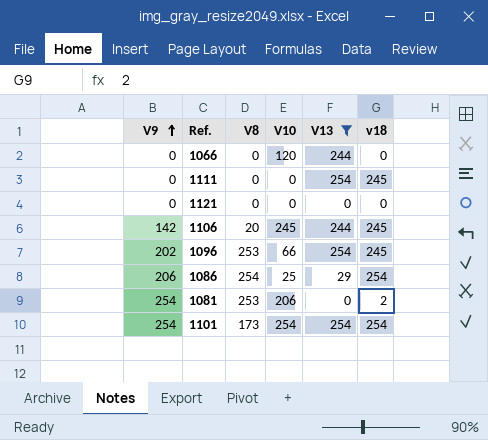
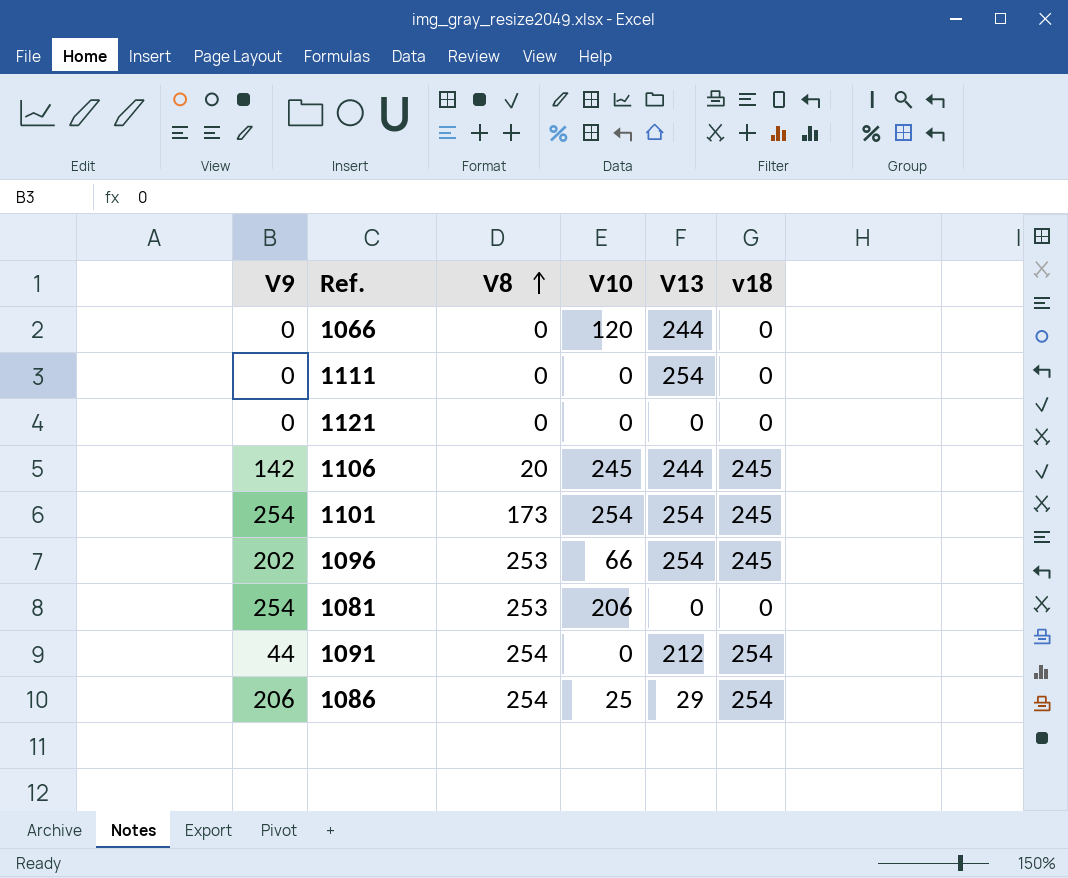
filter: V13 != 212 -> none
row order: V9 ascending -> V8 ascending
1111 | v18: 245 -> 0
1101 | v18: 254 -> 245
1081 | v18: 2 -> 0

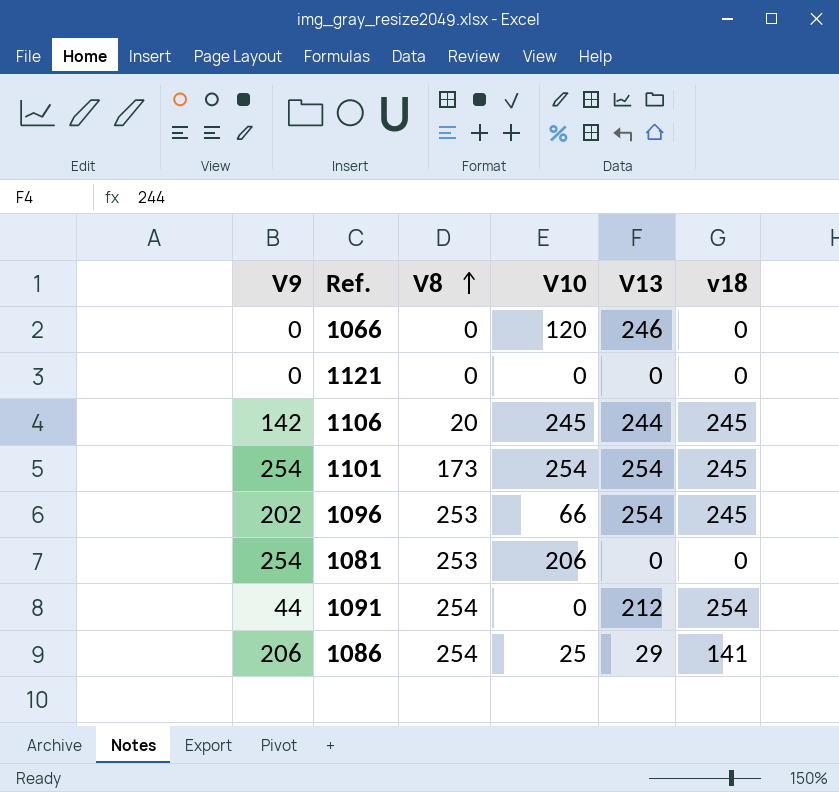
row 1111: 0 | 0 | 0 | 254 | 0 -> none
1066 | V13: 244 -> 246
1086 | v18: 254 -> 141

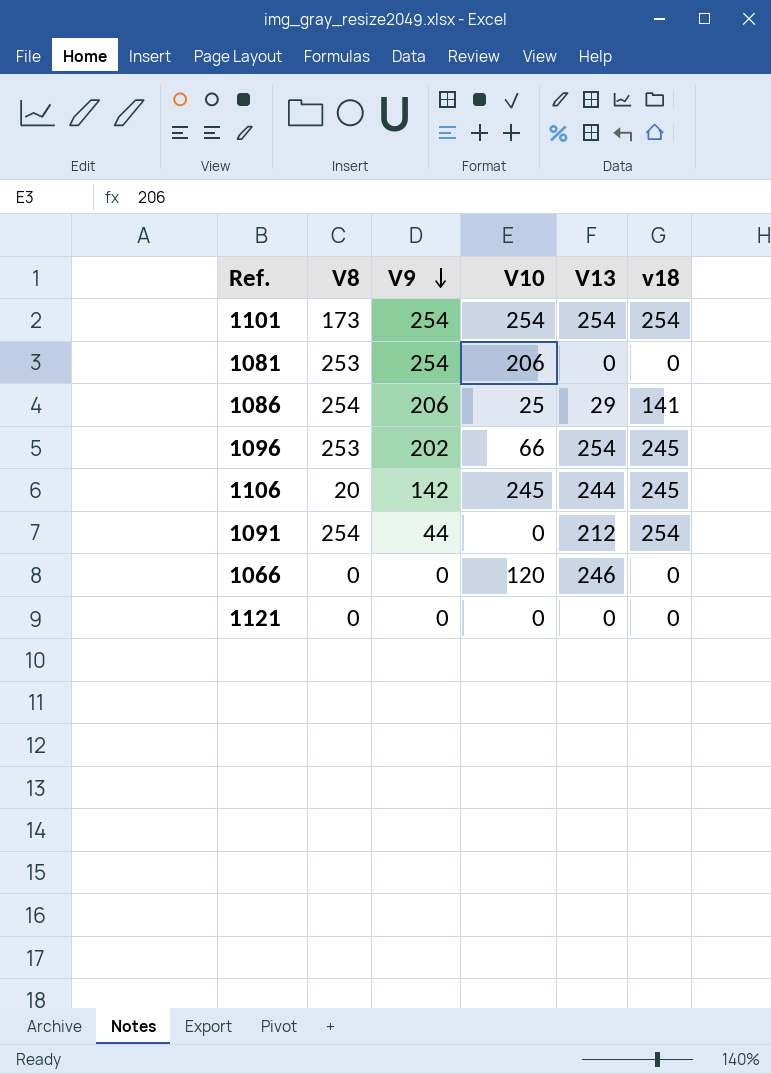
row order: V8 ascending -> V9 descending
column V9 | position: 1 -> 3
1101 | v18: 245 -> 254

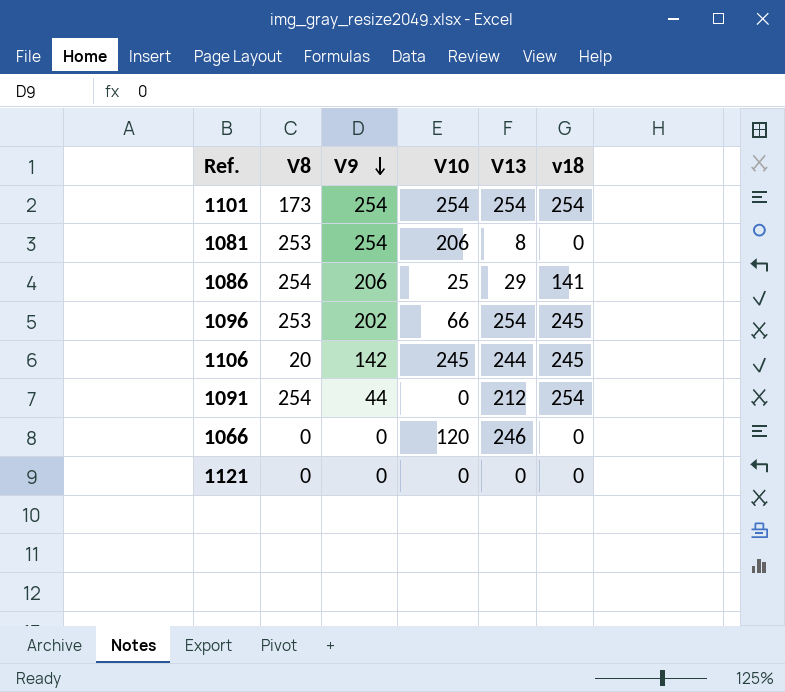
1081 | V13: 0 -> 8

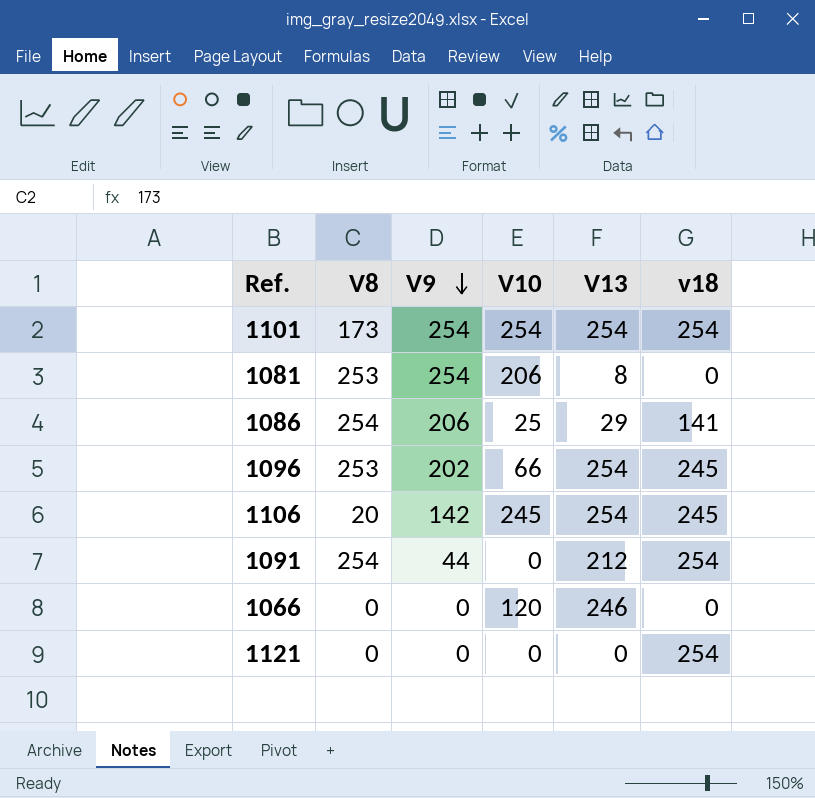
1106 | V13: 244 -> 254
1121 | v18: 0 -> 254

